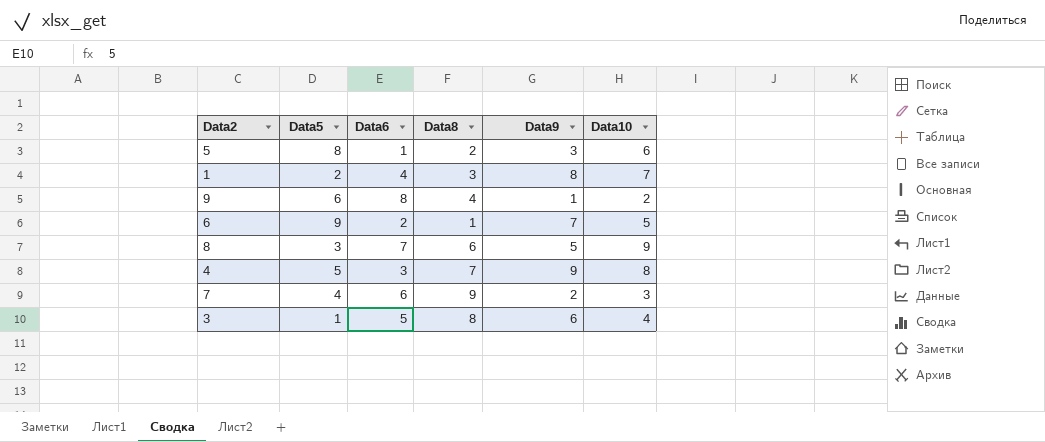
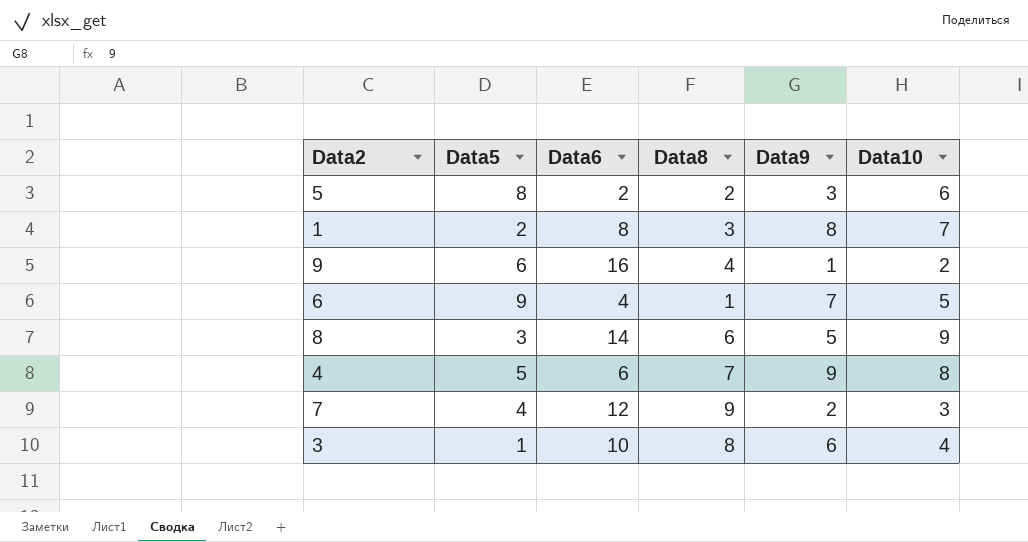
5 | Data6: 1 -> 2
1 | Data6: 4 -> 8
9 | Data6: 8 -> 16
6 | Data6: 2 -> 4
8 | Data6: 7 -> 14
4 | Data6: 3 -> 6
7 | Data6: 6 -> 12
3 | Data6: 5 -> 10

